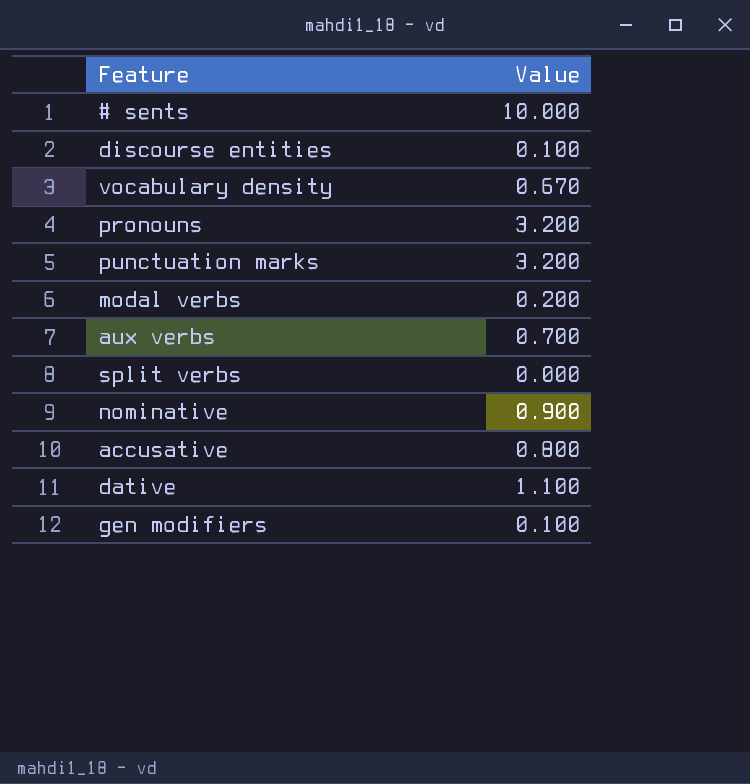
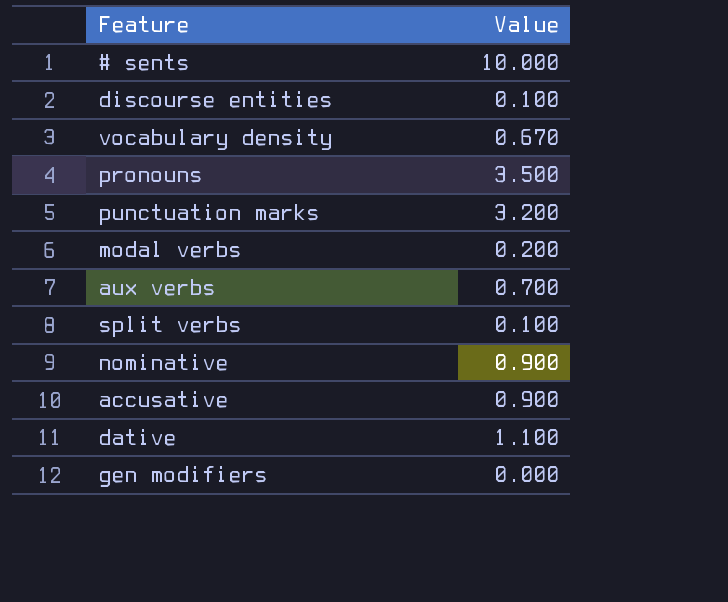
pronouns | Value: 3.200 -> 3.500
split verbs | Value: 0.000 -> 0.100
accusative | Value: 0.800 -> 0.900
gen modifiers | Value: 0.100 -> 0.000

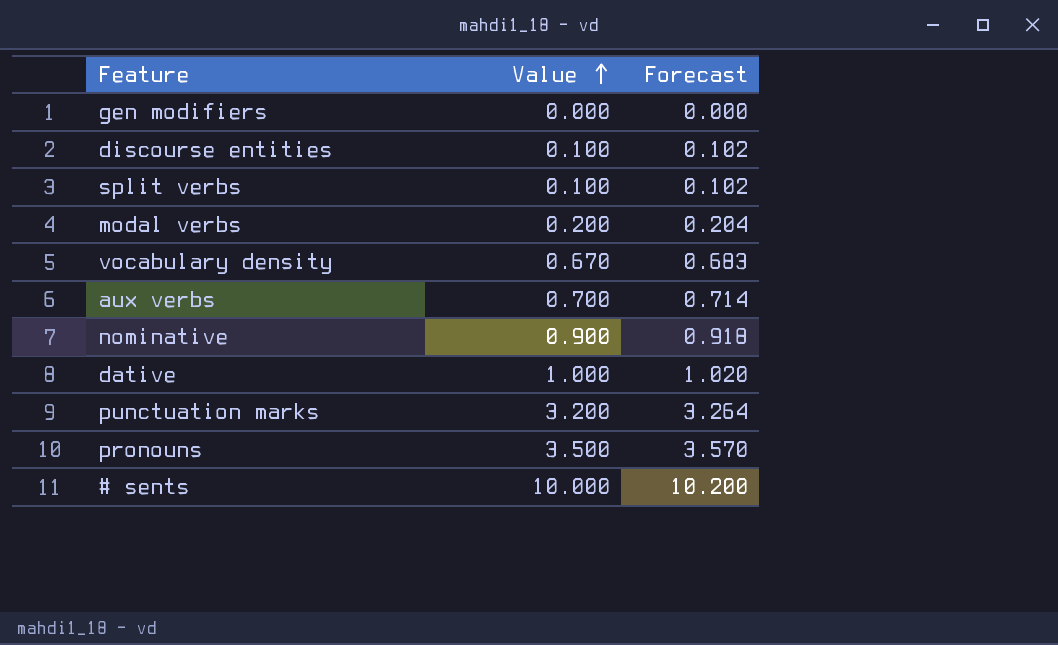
row order: none -> Value ascending
column Forecast | formula: none -> [Value] * 1.02
row accusative: 0.900 -> none
dative | Value: 1.100 -> 1.000

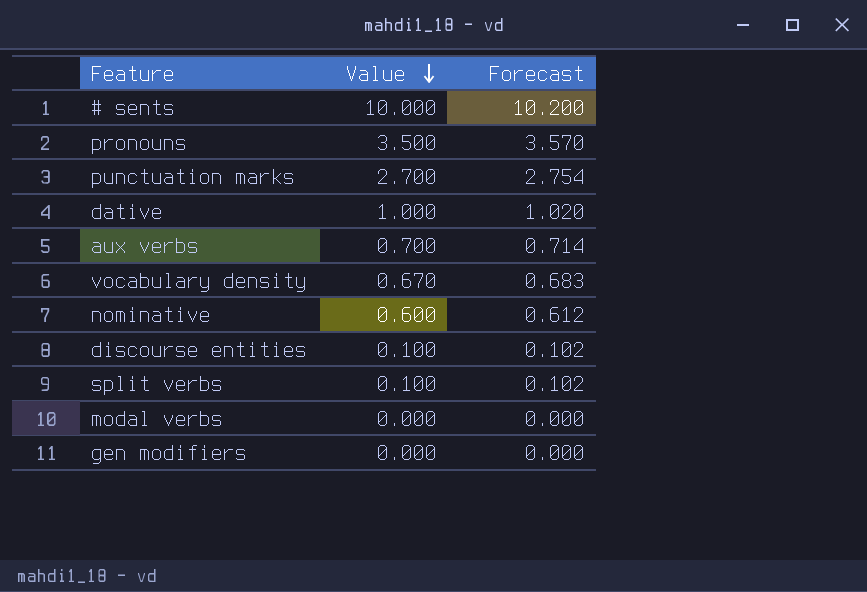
row order: Value ascending -> Value descending
punctuation marks | Value: 3.200 -> 2.700
punctuation marks | Forecast: 3.264 -> 2.754
nominative | Value: 0.900 -> 0.600
nominative | Forecast: 0.918 -> 0.612
modal verbs | Value: 0.200 -> 0.000
modal verbs | Forecast: 0.204 -> 0.000

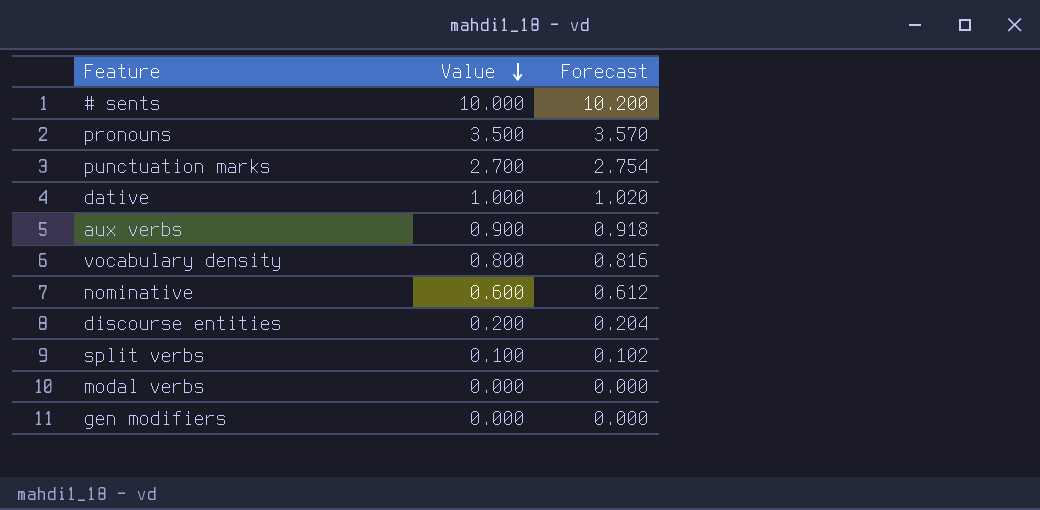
aux verbs | Value: 0.700 -> 0.900
aux verbs | Forecast: 0.714 -> 0.918
vocabulary density | Value: 0.670 -> 0.800
vocabulary density | Forecast: 0.683 -> 0.816
discourse entities | Value: 0.100 -> 0.200
discourse entities | Forecast: 0.102 -> 0.204

